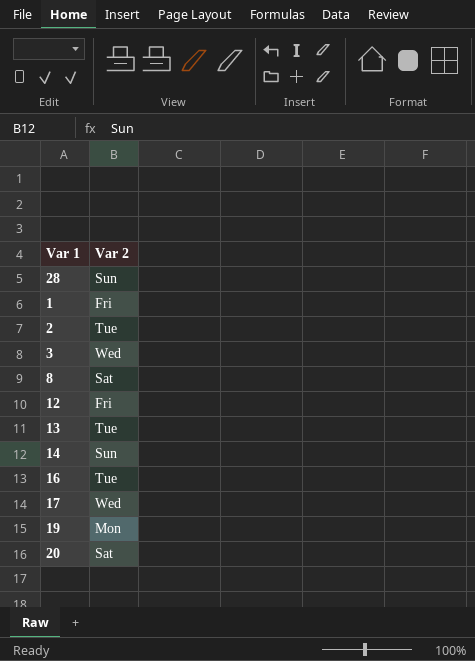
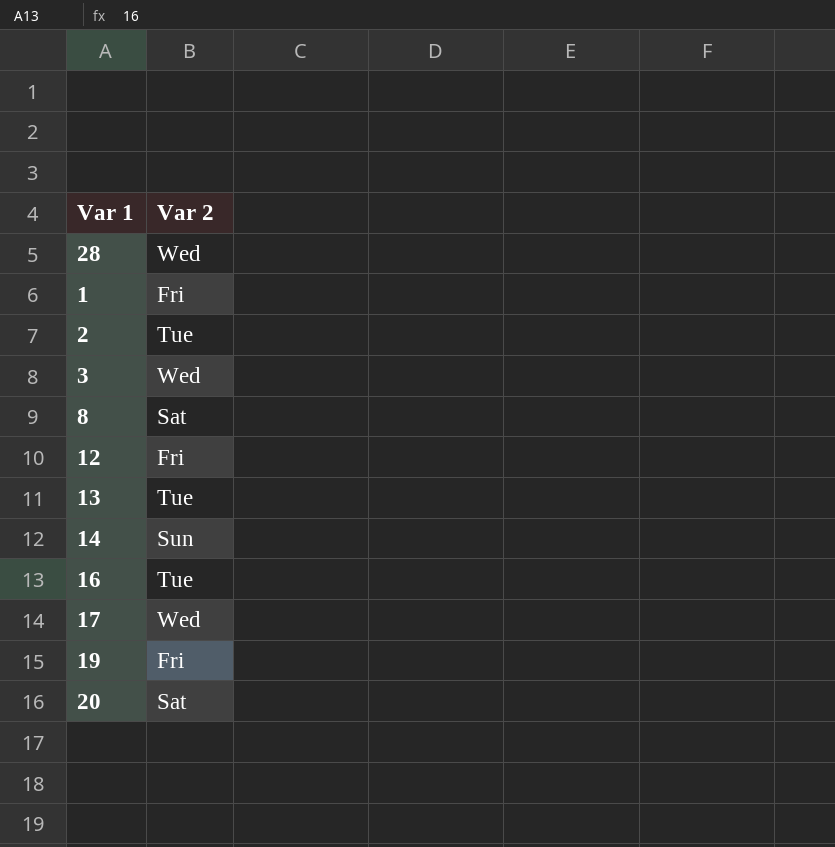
28 | Var 2: Sun -> Wed
19 | Var 2: Mon -> Fri

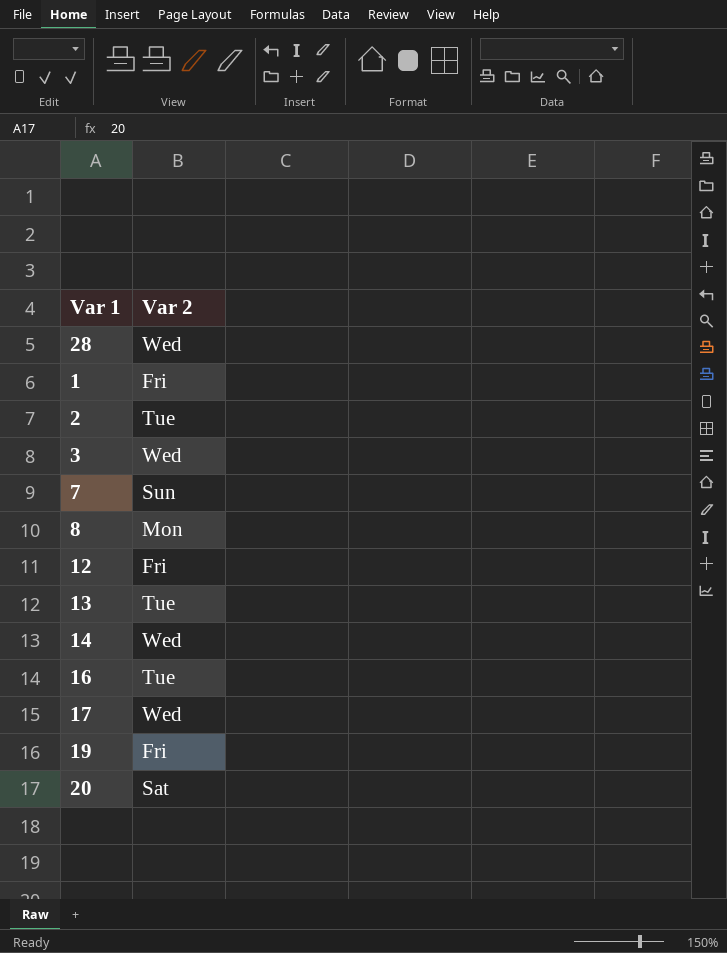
row 7: none -> Sun
8 | Var 2: Sat -> Mon
14 | Var 2: Sun -> Wed

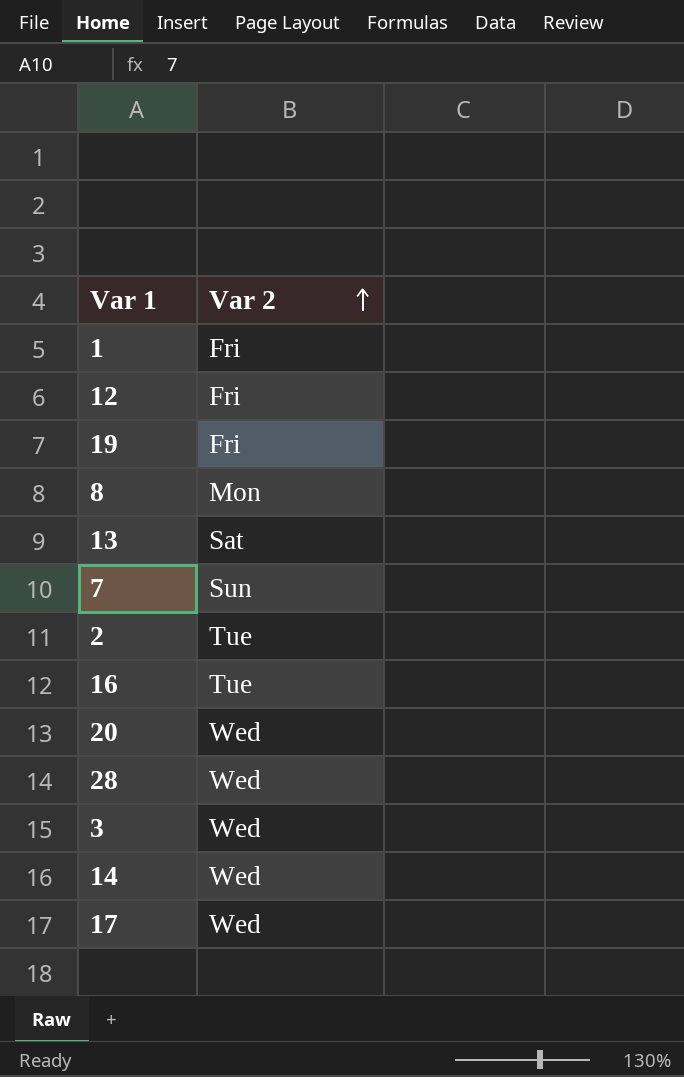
row order: none -> Var 2 ascending
13 | Var 2: Tue -> Sat
20 | Var 2: Sat -> Wed

